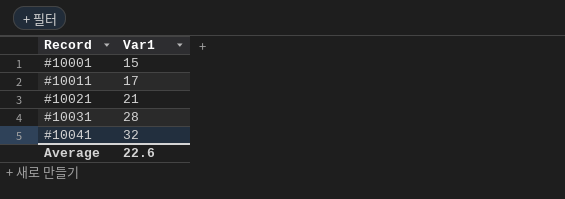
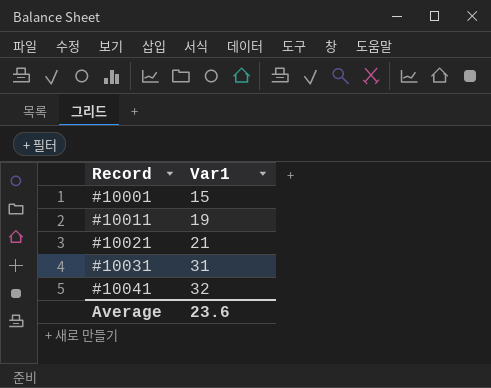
#10011 | Var1: 17 -> 19
#10031 | Var1: 28 -> 31
Average | Var1: 22.6 -> 23.6

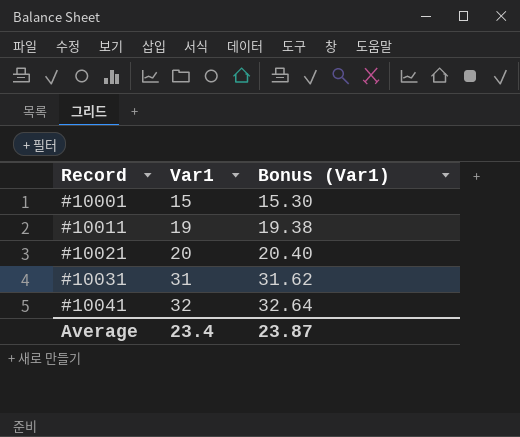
column Bonus (Var1) | formula: none -> [Var1] * 1.02
#10021 | Var1: 21 -> 20
Average | Var1: 23.6 -> 23.4

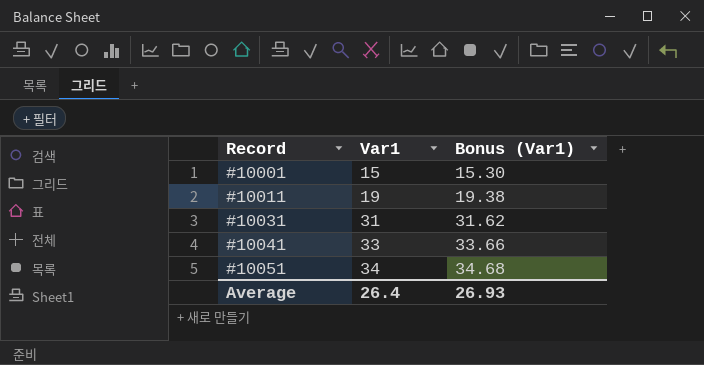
row #10021: 20 | 20.40 -> none
#10041 | Var1: 32 -> 33
#10041 | Bonus (Var1): 32.64 -> 33.66
row #10051: none -> 34 | 34.68
Average | Var1: 23.4 -> 26.4
Average | Bonus (Var1): 23.87 -> 26.93

